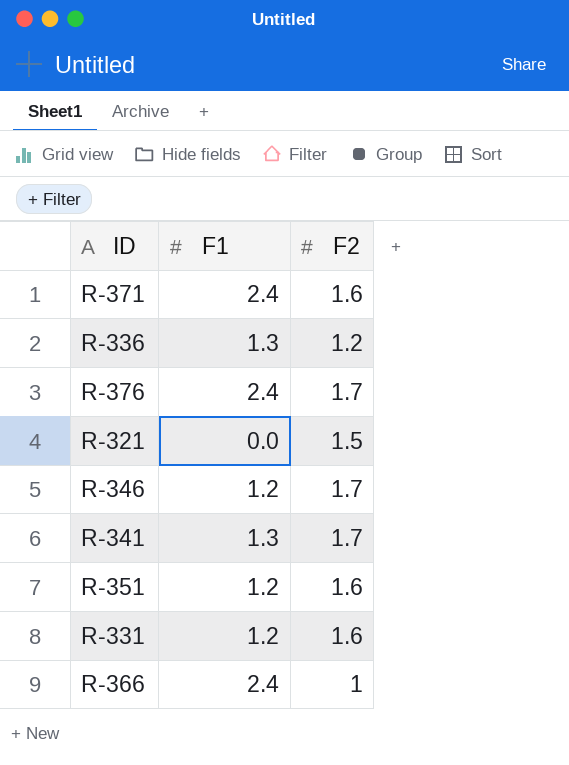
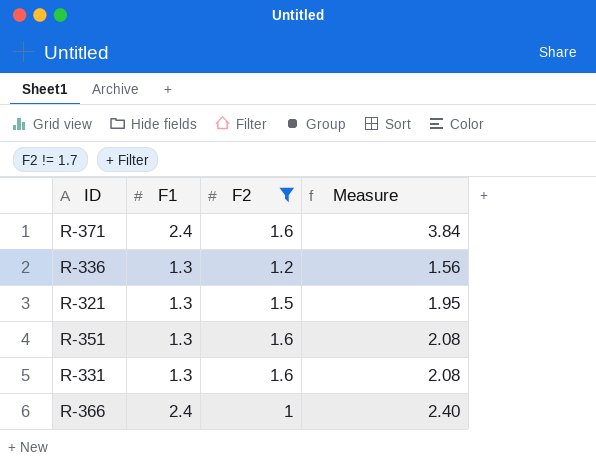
filter: none -> F2 != 1.7
column Measure | formula: none -> [F1] * [F2]
R-321 | F1: 0.0 -> 1.3
R-351 | F1: 1.2 -> 1.3
R-331 | F1: 1.2 -> 1.3

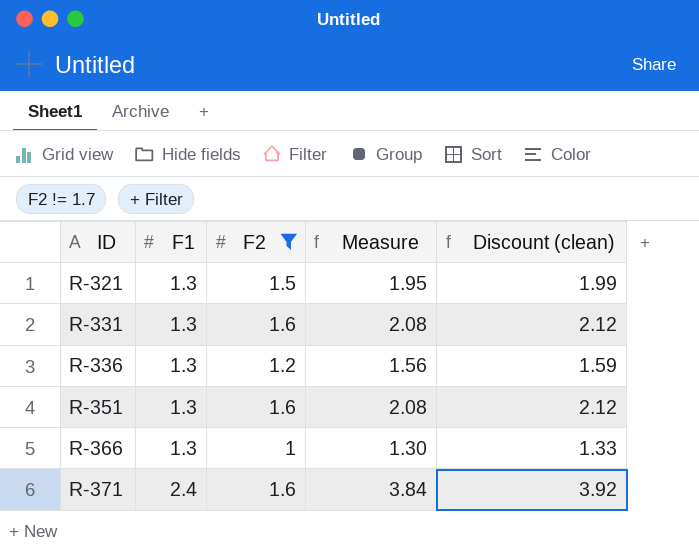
row order: none -> ID ascending
column Discount (clean) | formula: none -> [Measure] * 1.02
R-366 | F1: 2.4 -> 1.3
R-366 | Measure: 2.40 -> 1.30

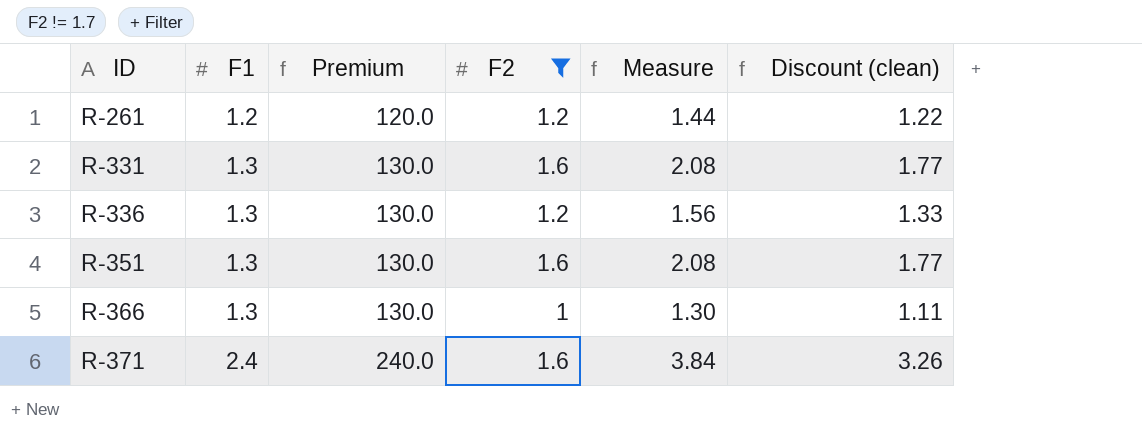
column Premium | formula: none -> [F1] * 100
column Discount (clean) | formula: [Measure] * 1.02 -> [Measure] * 0.85
row R-321: 1.3 | 1.5 | 1.95 | 1.99 -> none
row R-261: none -> 1.2 | 120.0 | 1.2 | 1.44 | 1.22

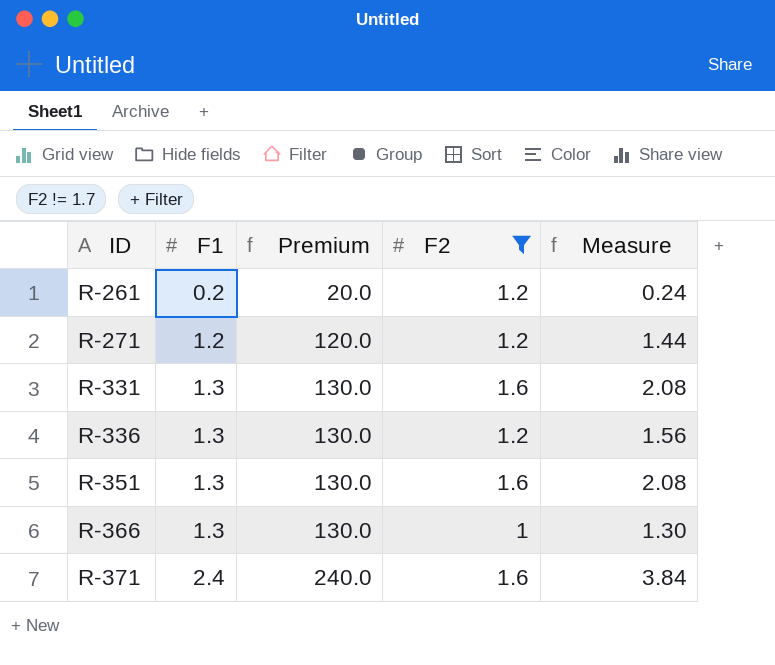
column Discount (clean) | formula: [Measure] * 0.85 -> none
R-261 | F1: 1.2 -> 0.2
R-261 | Premium: 120.0 -> 20.0
R-261 | Measure: 1.44 -> 0.24
row R-271: none -> 1.2 | 120.0 | 1.2 | 1.44

